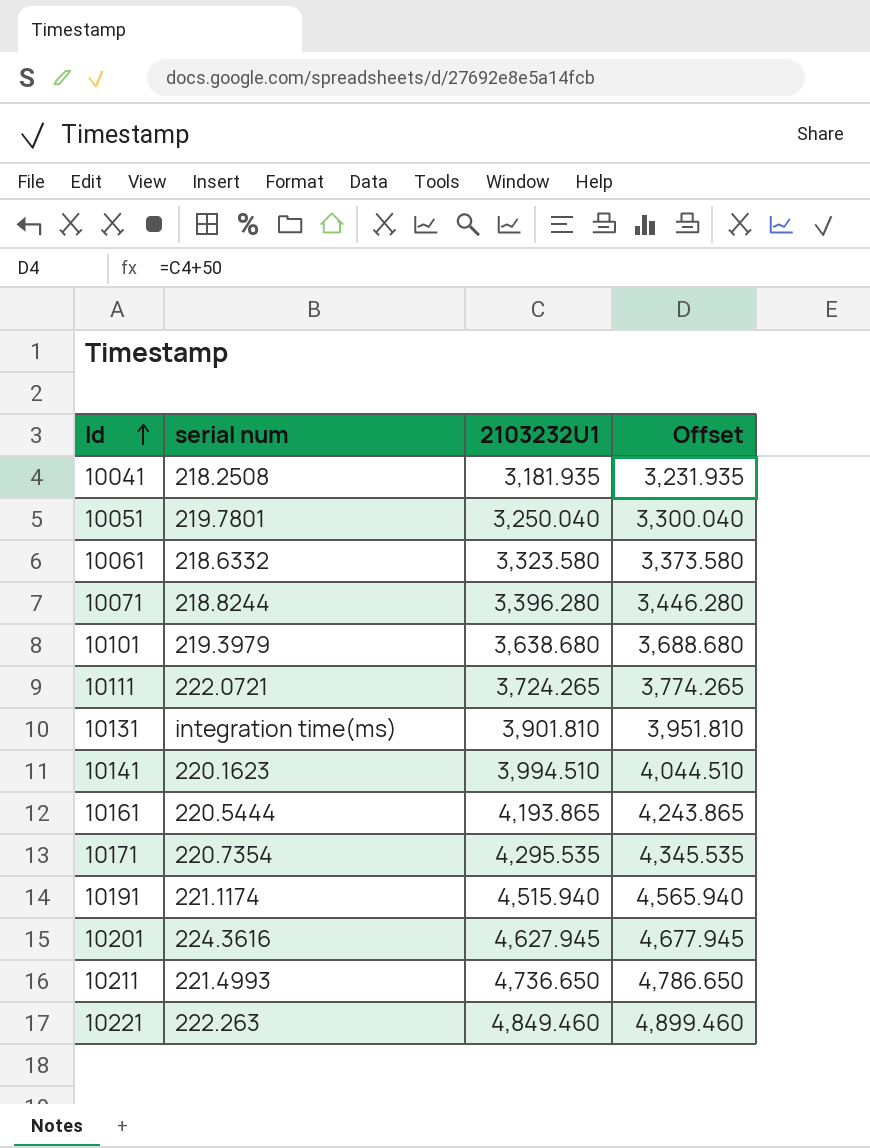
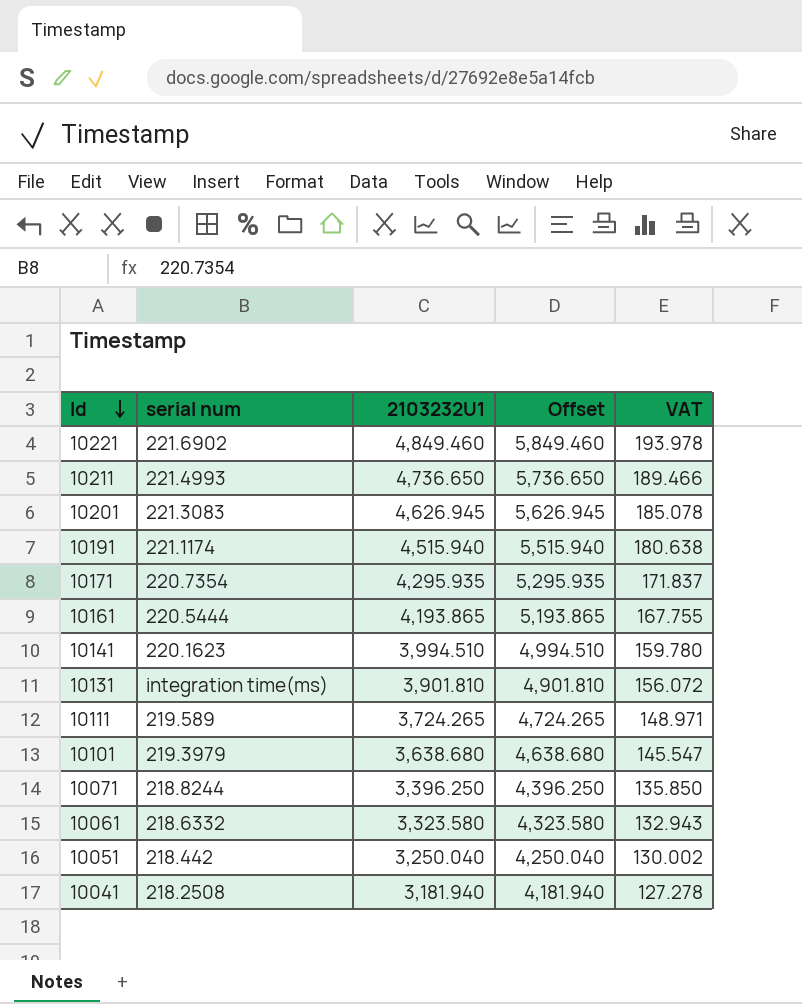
row order: Id ascending -> Id descending
column Offset | formula: [2103232U1] + 50 -> [2103232U1] + 1000
column VAT | formula: none -> [2103232U1] * 0.04
10221 | serial num: 222.263 -> 221.6902
10201 | serial num: 224.3616 -> 221.3083
10201 | 2103232U1: 4,627.945 -> 4,626.945
10171 | 2103232U1: 4,295.535 -> 4,295.935
10111 | serial num: 222.0721 -> 219.589
10071 | 2103232U1: 3,396.280 -> 3,396.250
10051 | serial num: 219.7801 -> 218.442
10041 | 2103232U1: 3,181.935 -> 3,181.940

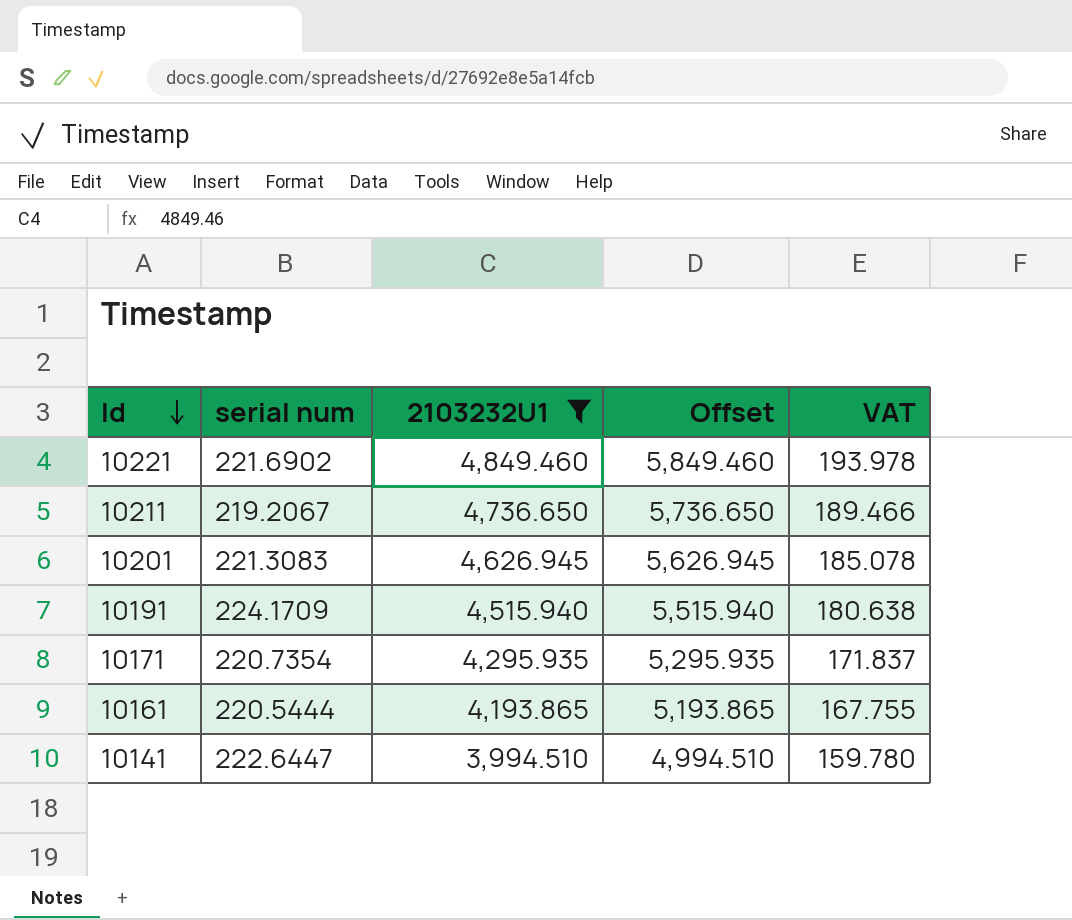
filter: none -> 2103232U1 >= 3,994.510
10211 | serial num: 221.4993 -> 219.2067
10191 | serial num: 221.1174 -> 224.1709
10141 | serial num: 220.1623 -> 222.6447

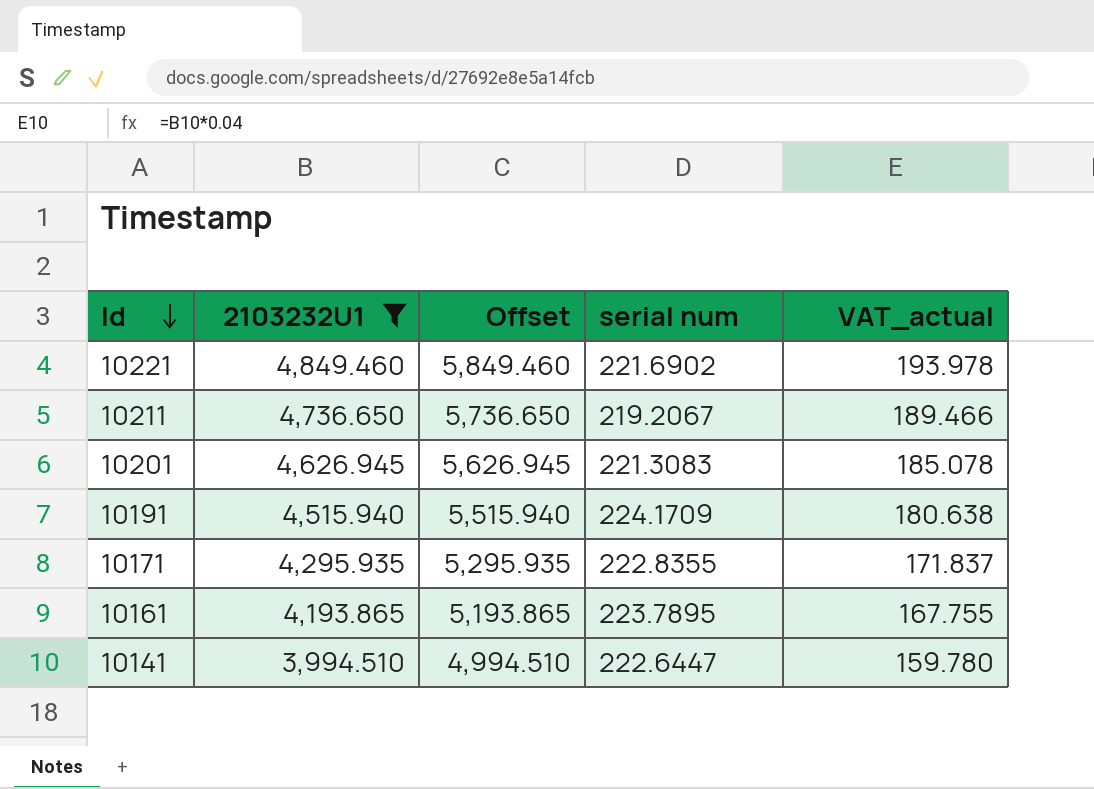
column serial num | position: 2 -> 4
column name: VAT -> VAT_actual
10171 | serial num: 220.7354 -> 222.8355
10161 | serial num: 220.5444 -> 223.7895

